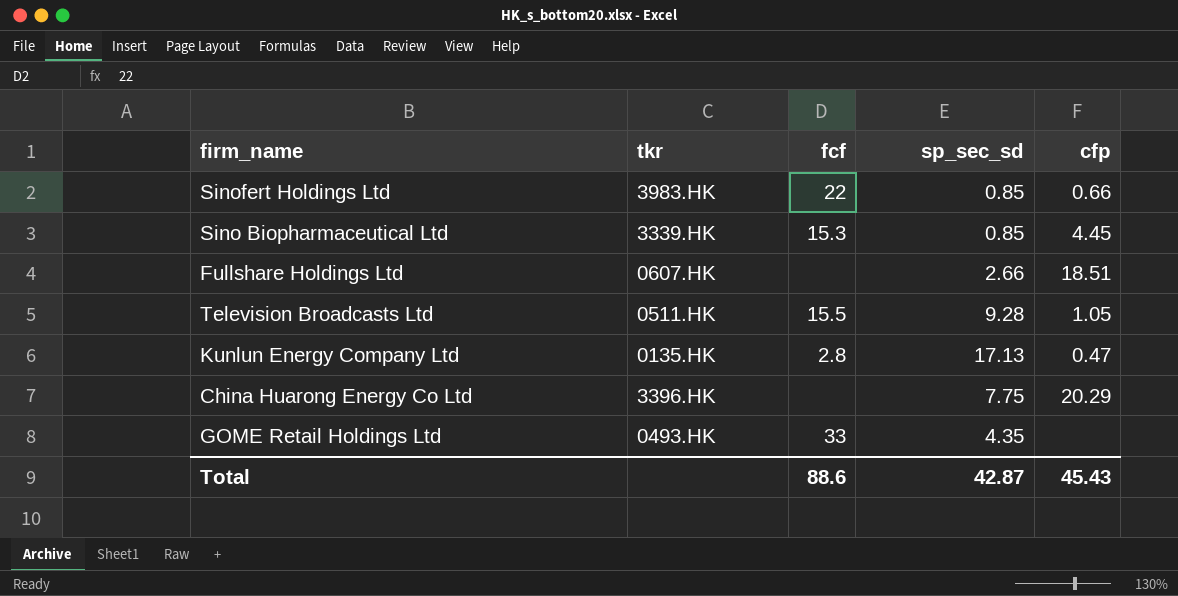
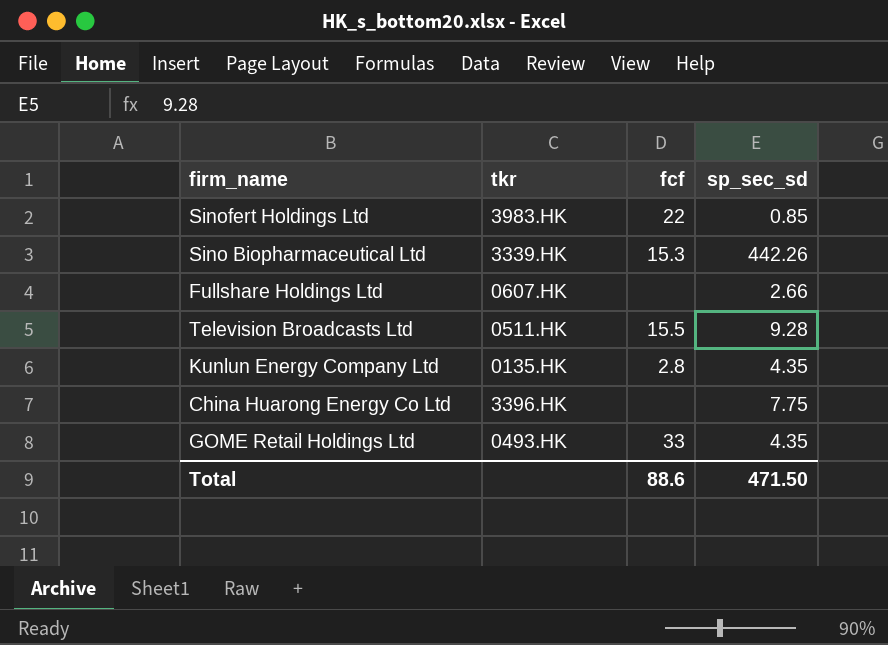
column cfp | position: 5 -> none
Sino Biopharmaceutical Ltd | sp_sec_sd: 0.85 -> 442.26
Kunlun Energy Company Ltd | sp_sec_sd: 17.13 -> 4.35
Total | sp_sec_sd: 42.87 -> 471.50

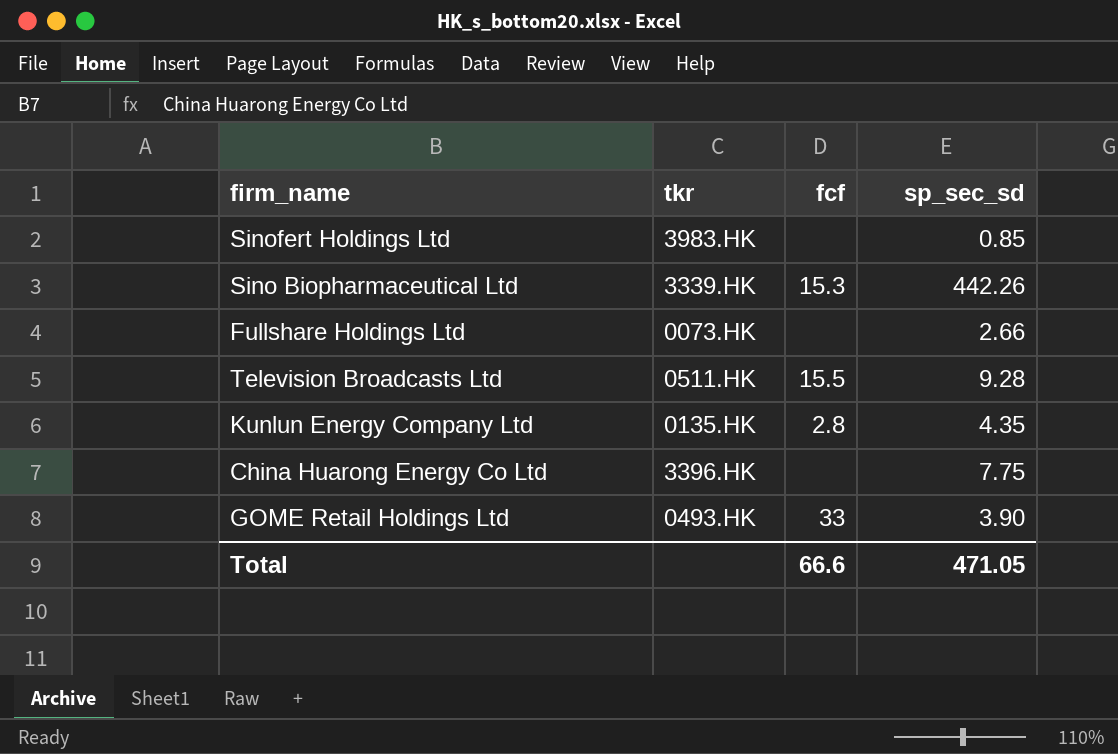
Sinofert Holdings Ltd | fcf: 22 -> none
Fullshare Holdings Ltd | tkr: 0607.HK -> 0073.HK
GOME Retail Holdings Ltd | sp_sec_sd: 4.35 -> 3.90
Total | fcf: 88.6 -> 66.6
Total | sp_sec_sd: 471.50 -> 471.05

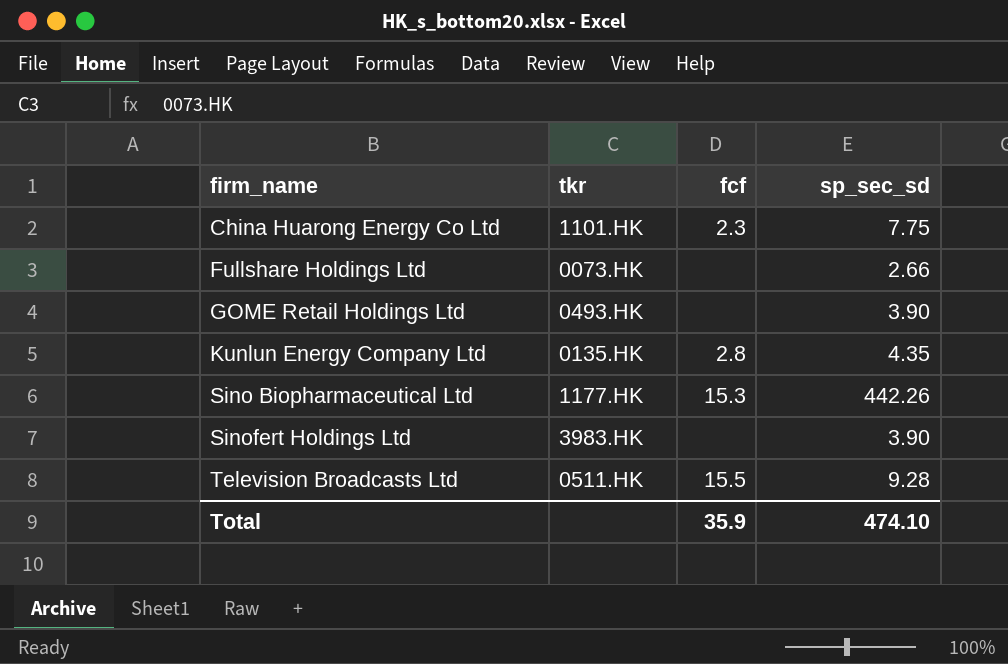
row order: none -> firm_name ascending
China Huarong Energy Co Ltd | tkr: 3396.HK -> 1101.HK
China Huarong Energy Co Ltd | fcf: none -> 2.3
GOME Retail Holdings Ltd | fcf: 33 -> none
Sino Biopharmaceutical Ltd | tkr: 3339.HK -> 1177.HK
Sinofert Holdings Ltd | sp_sec_sd: 0.85 -> 3.90
Total | fcf: 66.6 -> 35.9
Total | sp_sec_sd: 471.05 -> 474.10

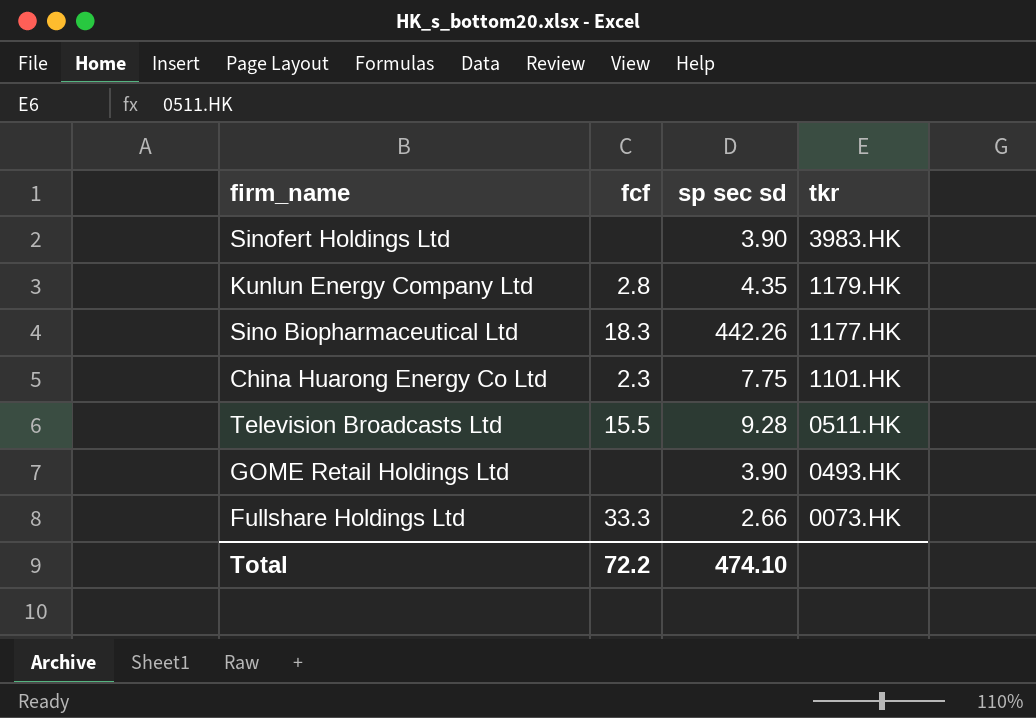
row order: firm_name ascending -> tkr descending
column name: sp_sec_sd -> sp sec sd
column tkr | position: 2 -> 4
Kunlun Energy Company Ltd | tkr: 0135.HK -> 1179.HK
Sino Biopharmaceutical Ltd | fcf: 15.3 -> 18.3
Fullshare Holdings Ltd | fcf: none -> 33.3
Total | fcf: 35.9 -> 72.2

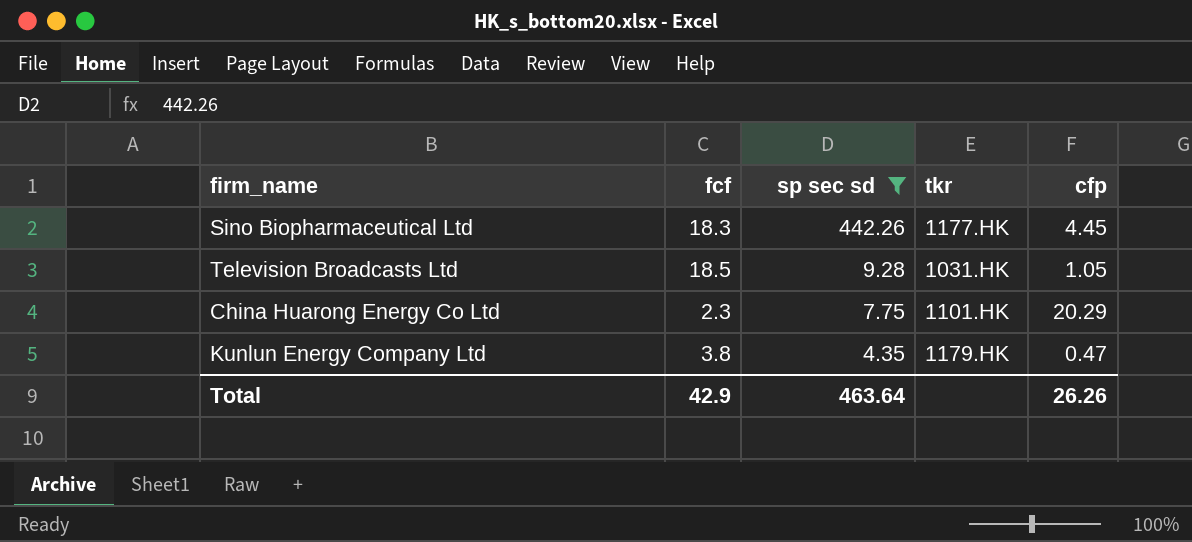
filter: none -> sp sec sd >= 4.35
row order: tkr descending -> sp sec sd descending
column cfp | position: none -> 5
Television Broadcasts Ltd | fcf: 15.5 -> 18.5
Television Broadcasts Ltd | tkr: 0511.HK -> 1031.HK
Kunlun Energy Company Ltd | fcf: 2.8 -> 3.8
Total | fcf: 72.2 -> 42.9
Total | sp sec sd: 474.10 -> 463.64

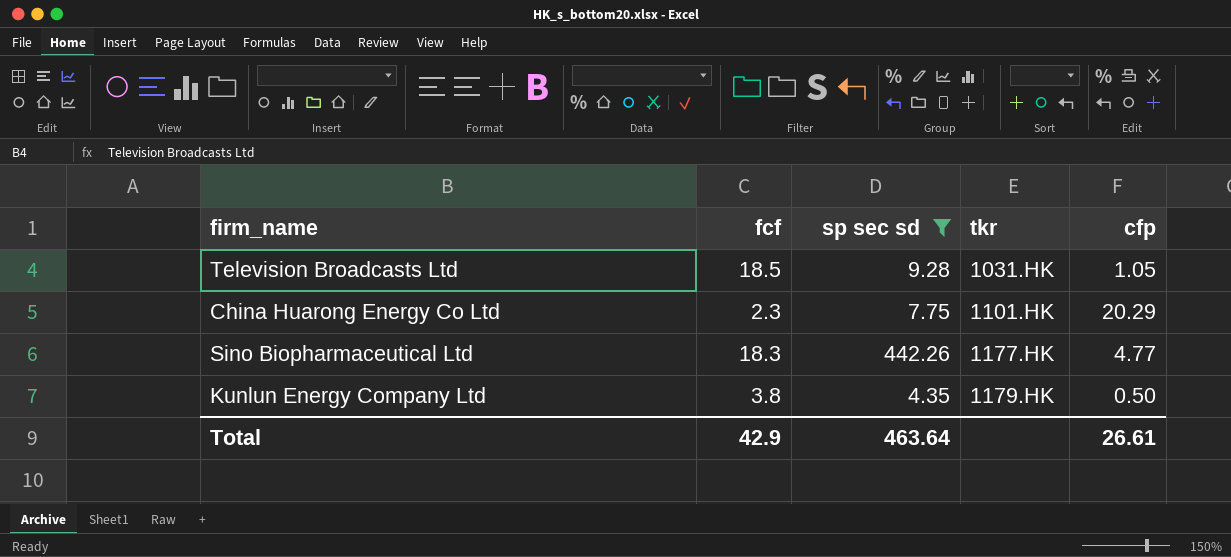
row order: sp sec sd descending -> tkr ascending
Sino Biopharmaceutical Ltd | cfp: 4.45 -> 4.77
Kunlun Energy Company Ltd | cfp: 0.47 -> 0.50
Total | cfp: 26.26 -> 26.61

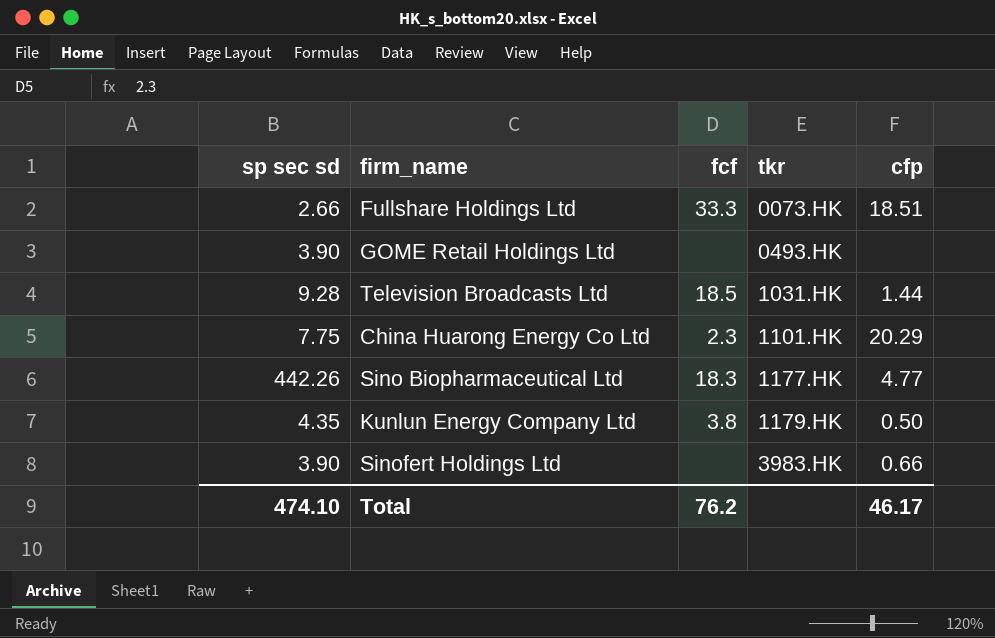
filter: sp sec sd >= 4.35 -> none
column sp sec sd | position: 3 -> 1
Television Broadcasts Ltd | cfp: 1.05 -> 1.44
Total | sp sec sd: 463.64 -> 474.10
Total | fcf: 42.9 -> 76.2
Total | cfp: 26.61 -> 46.17

